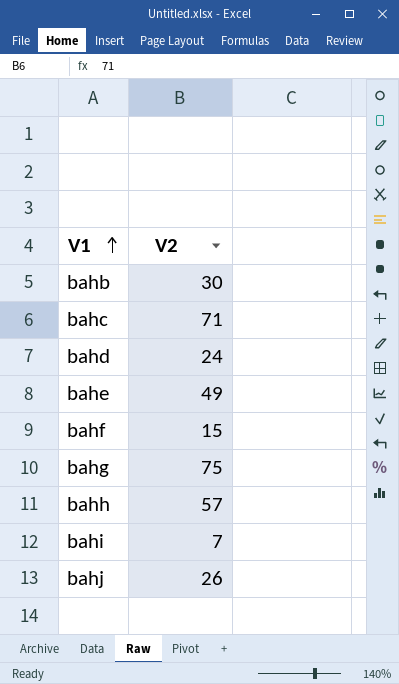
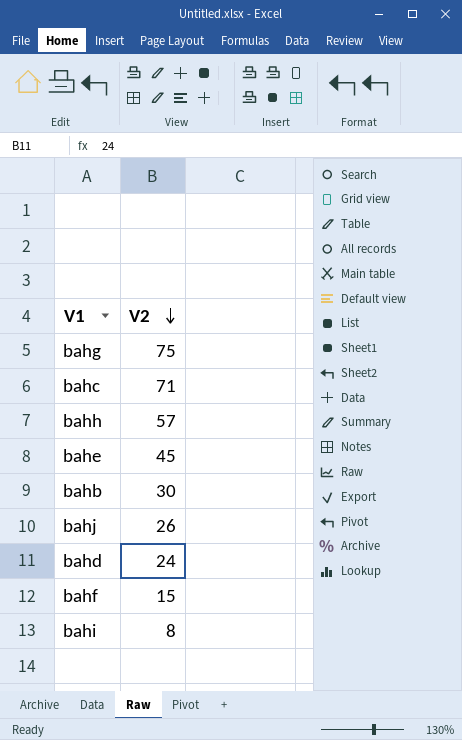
row order: V1 ascending -> V2 descending
bahe | V2: 49 -> 45
bahi | V2: 7 -> 8

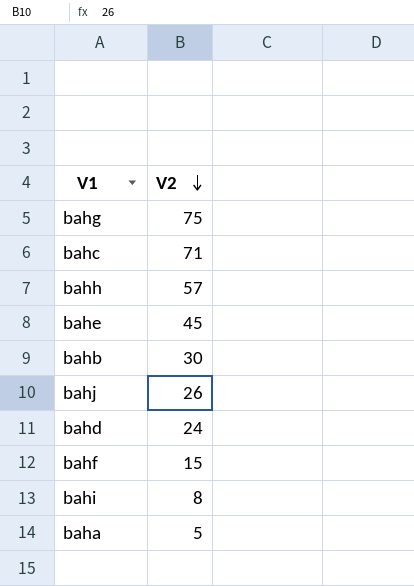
row baha: none -> 5

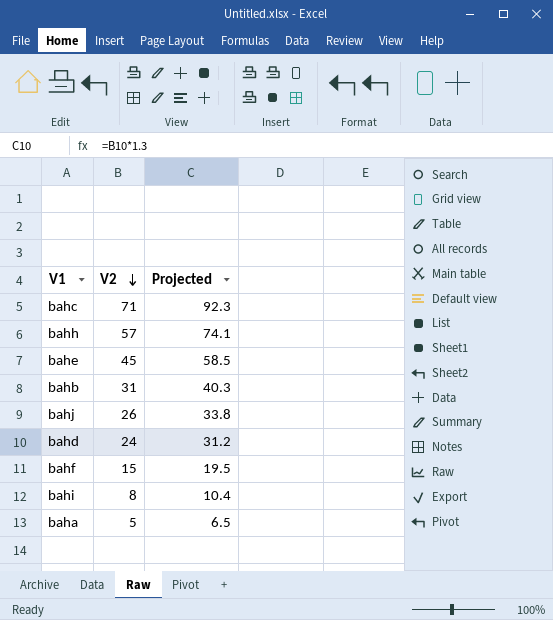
column Projected | formula: none -> [V2] * 1.3
row bahg: 75 -> none
bahb | V2: 30 -> 31

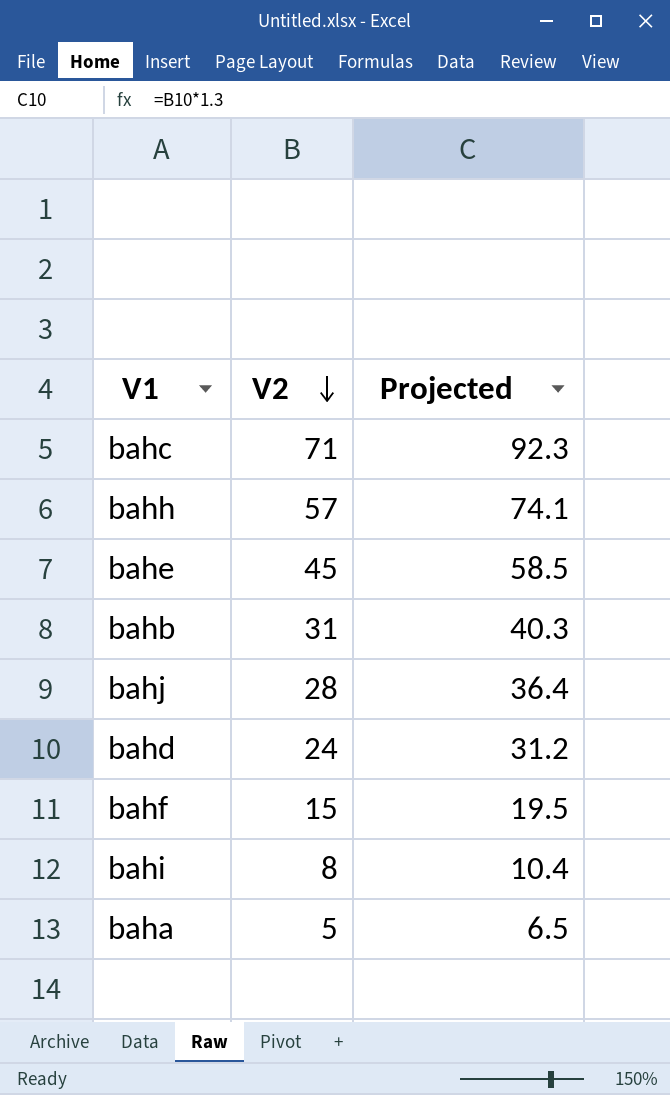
bahj | V2: 26 -> 28
bahj | Projected: 33.8 -> 36.4

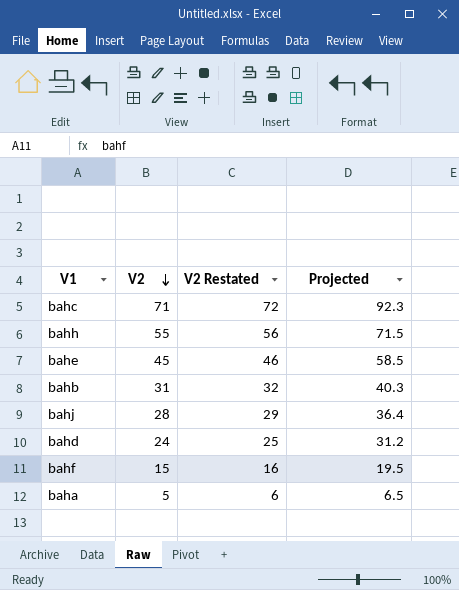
column V2 Restated | formula: none -> [V2] + 1
row bahi: 8 | 10.4 -> none
bahh | V2: 57 -> 55
bahh | Projected: 74.1 -> 71.5

